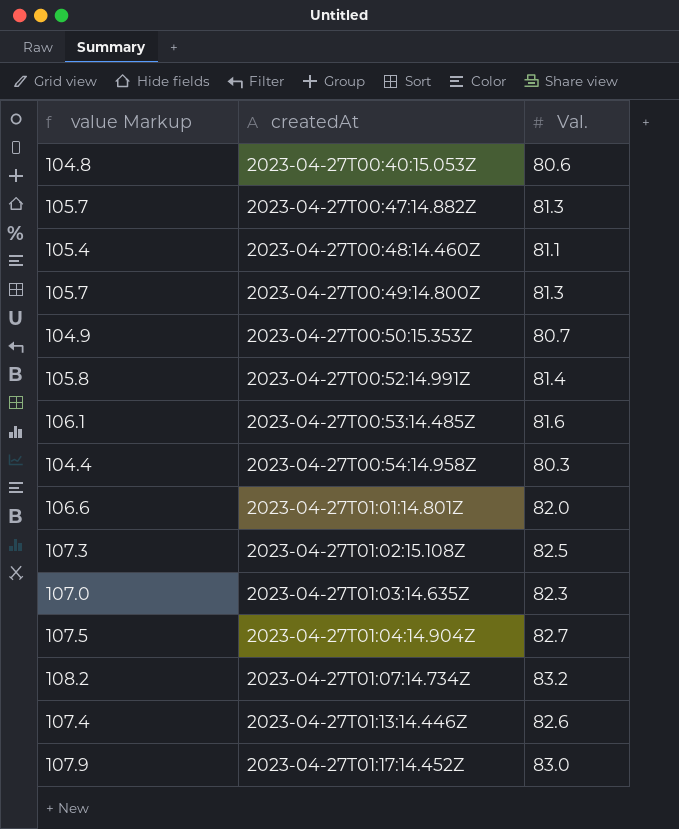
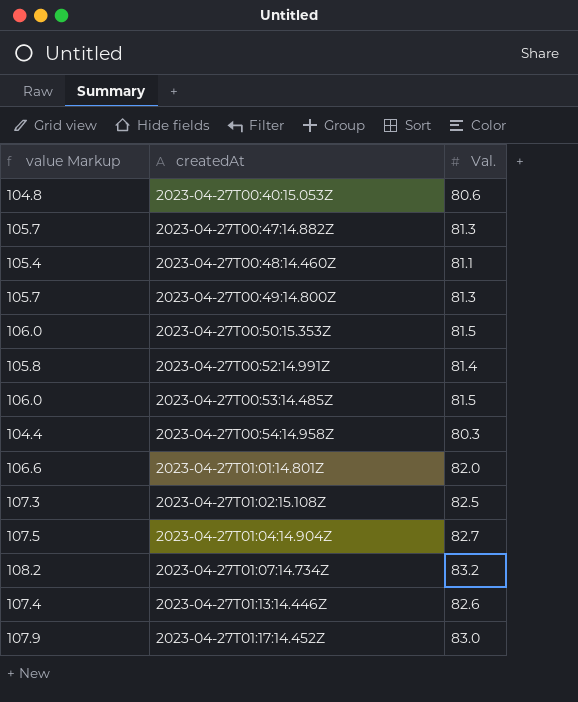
row 2023-04-27T01:03:14.635Z: 107.0 | 82.3 -> none
2023-04-27T00:50:15.353Z | value Markup: 104.9 -> 106.0
2023-04-27T00:50:15.353Z | Val.: 80.7 -> 81.5
2023-04-27T00:53:14.485Z | value Markup: 106.1 -> 106.0
2023-04-27T00:53:14.485Z | Val.: 81.6 -> 81.5

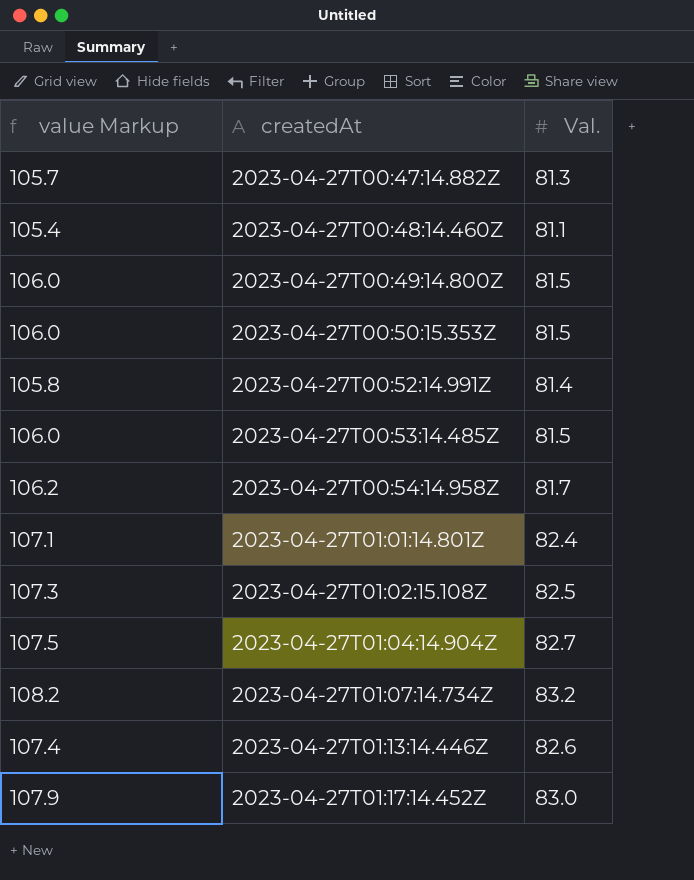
row 2023-04-27T00:40:15.053Z: 104.8 | 80.6 -> none
2023-04-27T00:49:14.800Z | value Markup: 105.7 -> 106.0
2023-04-27T00:49:14.800Z | Val.: 81.3 -> 81.5
2023-04-27T00:54:14.958Z | value Markup: 104.4 -> 106.2
2023-04-27T00:54:14.958Z | Val.: 80.3 -> 81.7
2023-04-27T01:01:14.801Z | value Markup: 106.6 -> 107.1
2023-04-27T01:01:14.801Z | Val.: 82.0 -> 82.4

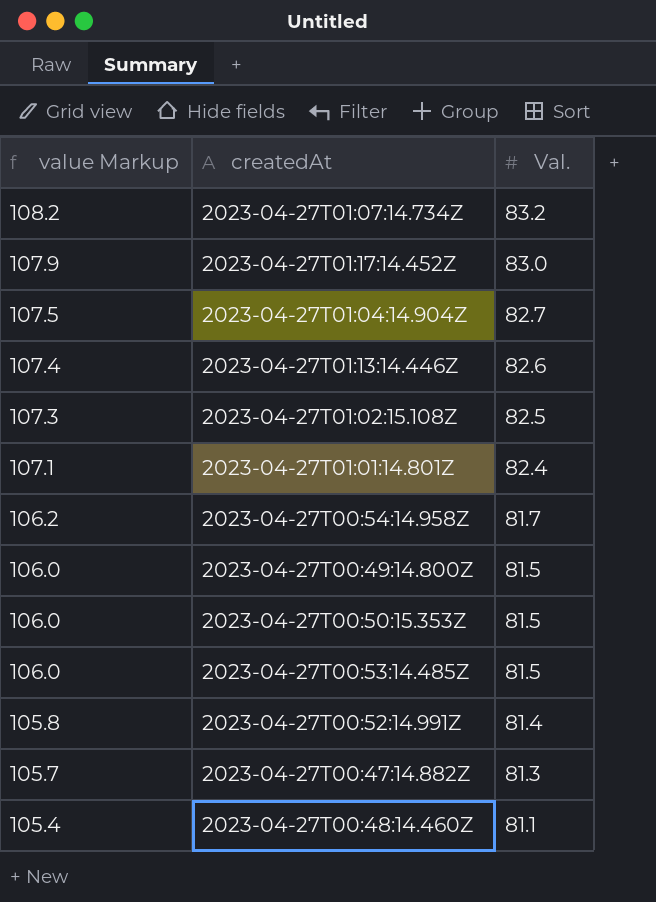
row order: createdAt ascending -> value Markup descending

